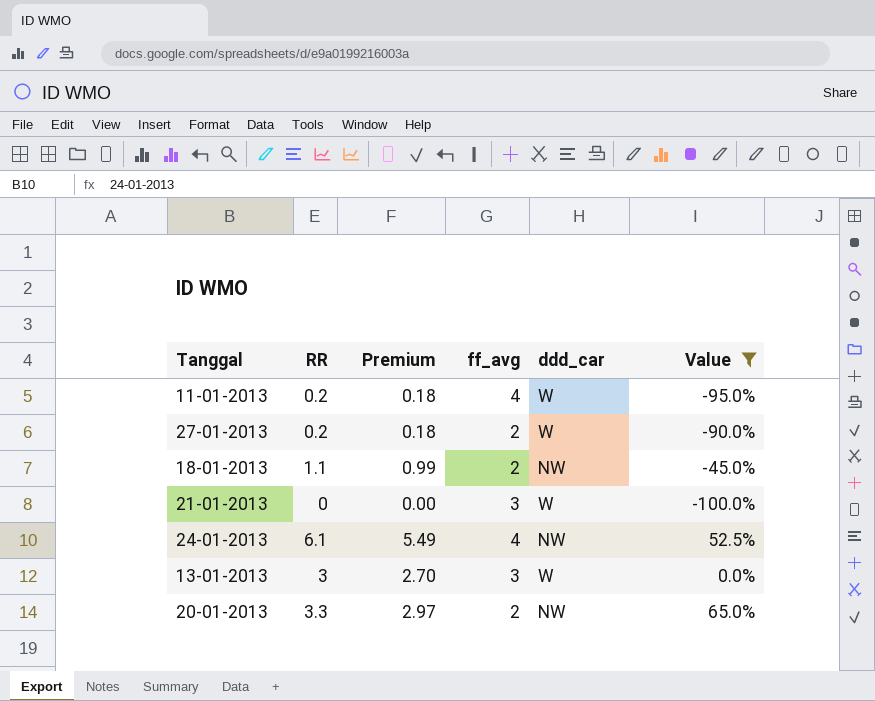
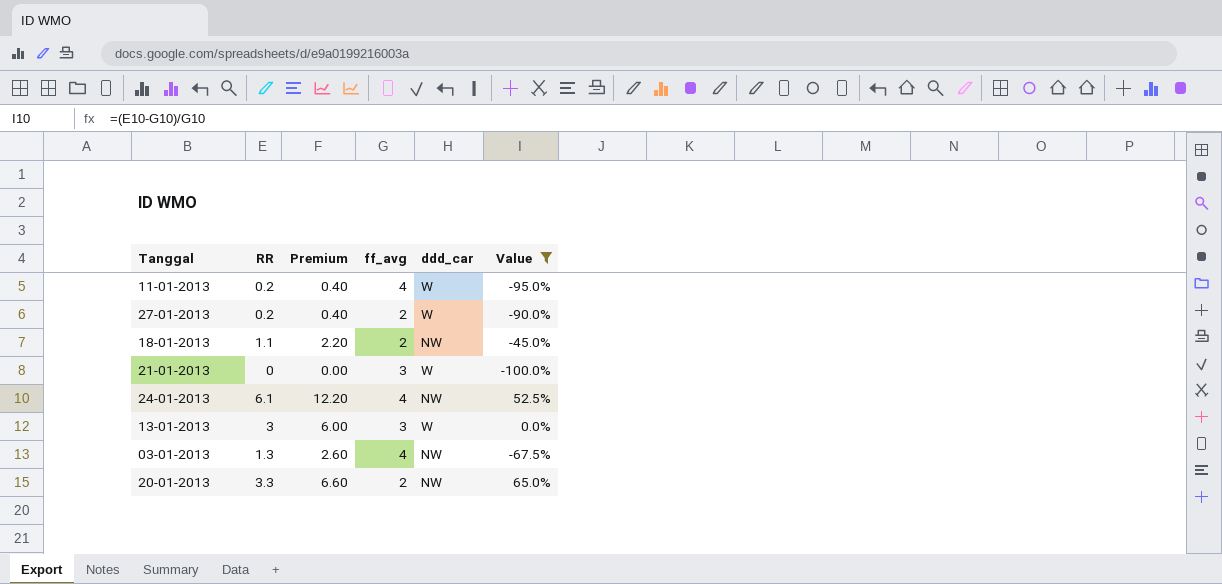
column Premium | formula: [RR] * 0.9 -> [RR] * 2
row 03-01-2013: none -> 1.3 | 2.60 | 4 | NW | -67.5%

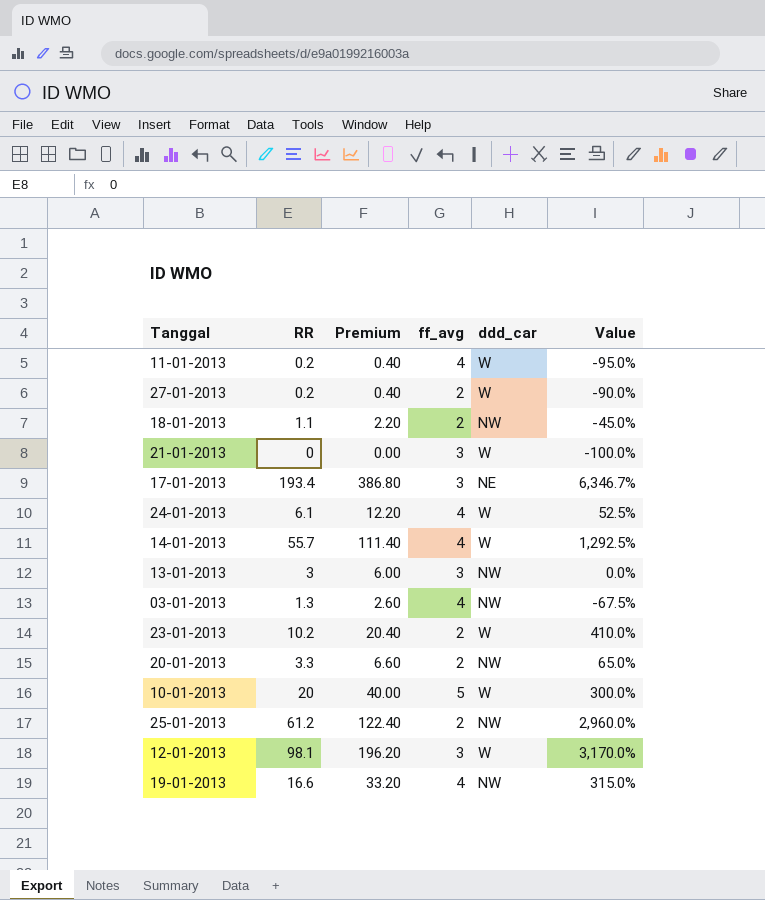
filter: Value <= 65.0% -> none
24-01-2013 | ddd_car: NW -> W
13-01-2013 | ddd_car: W -> NW

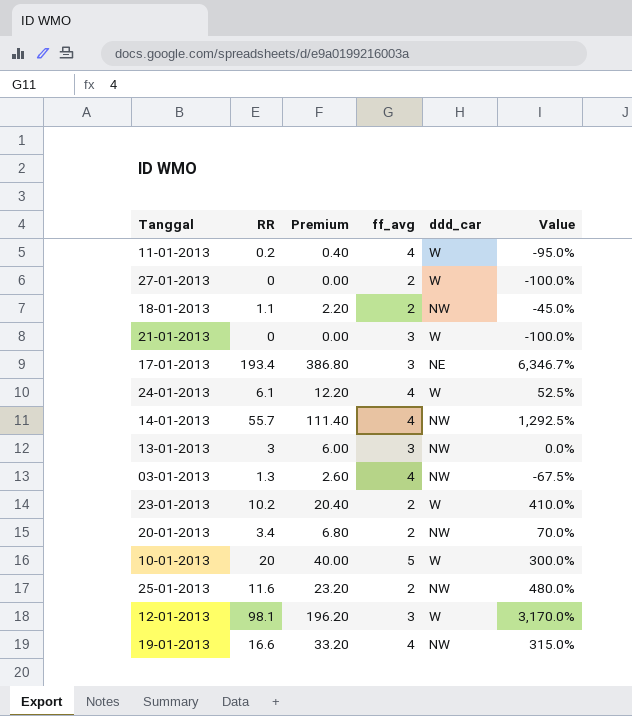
27-01-2013 | RR: 0.2 -> 0
27-01-2013 | Premium: 0.40 -> 0.00
27-01-2013 | Value: -90.0% -> -100.0%
14-01-2013 | ddd_car: W -> NW
20-01-2013 | RR: 3.3 -> 3.4
20-01-2013 | Premium: 6.60 -> 6.80
20-01-2013 | Value: 65.0% -> 70.0%
25-01-2013 | RR: 61.2 -> 11.6
25-01-2013 | Premium: 122.40 -> 23.20
25-01-2013 | Value: 2,960.0% -> 480.0%

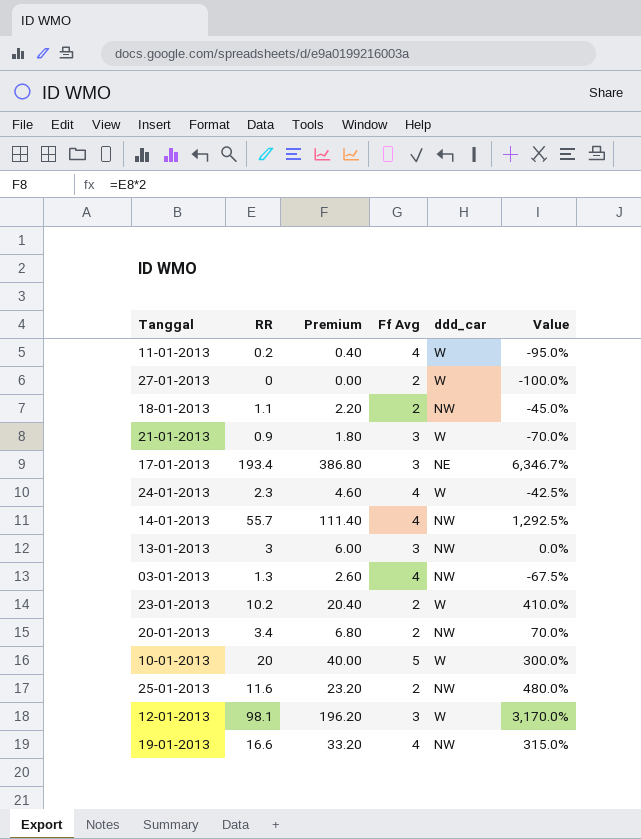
column name: ff_avg -> Ff Avg
21-01-2013 | RR: 0 -> 0.9
21-01-2013 | Premium: 0.00 -> 1.80
21-01-2013 | Value: -100.0% -> -70.0%
24-01-2013 | RR: 6.1 -> 2.3
24-01-2013 | Premium: 12.20 -> 4.60
24-01-2013 | Value: 52.5% -> -42.5%

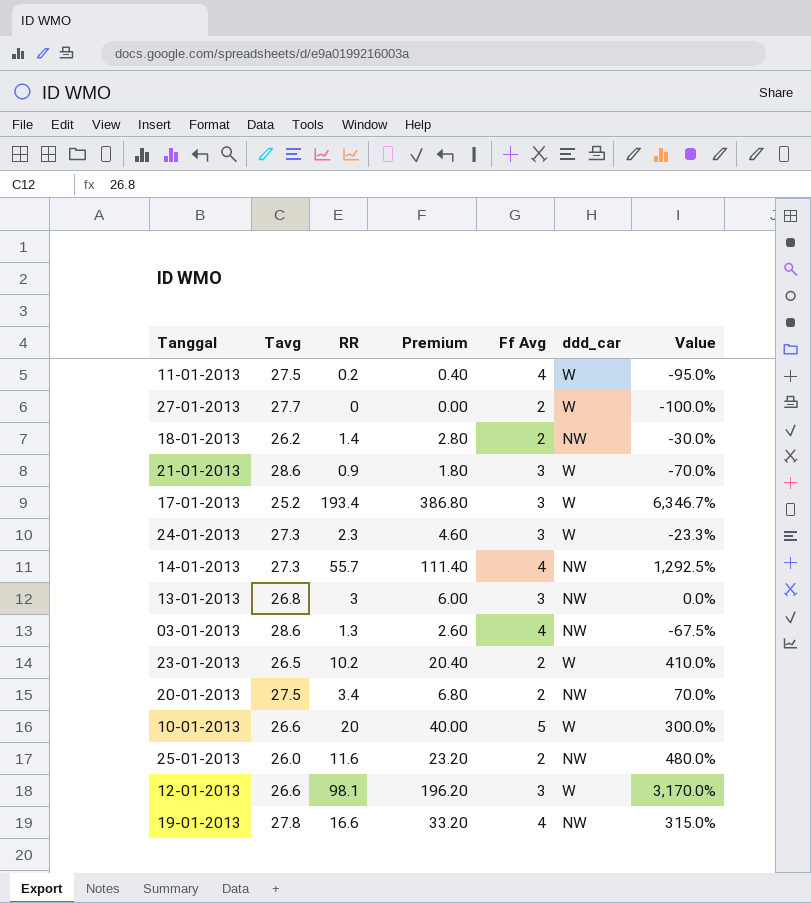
column Tavg | position: none -> 2
18-01-2013 | RR: 1.1 -> 1.4
18-01-2013 | Premium: 2.20 -> 2.80
18-01-2013 | Value: -45.0% -> -30.0%
17-01-2013 | ddd_car: NE -> W
24-01-2013 | Ff Avg: 4 -> 3
24-01-2013 | Value: -42.5% -> -23.3%

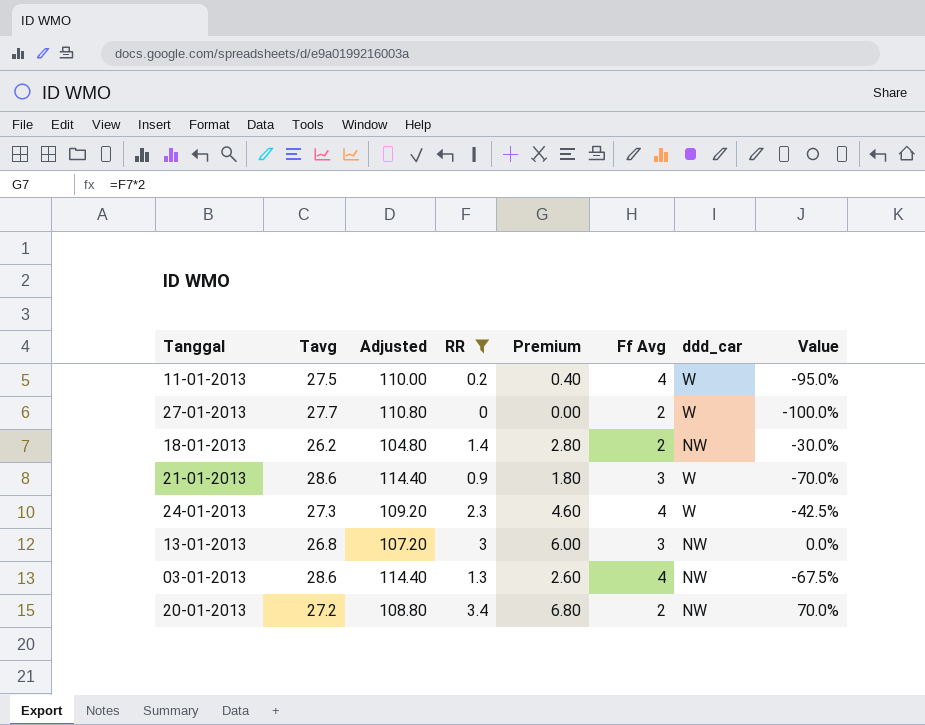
filter: none -> RR <= 3.4
column Adjusted | formula: none -> [Tavg] * 4
24-01-2013 | Ff Avg: 3 -> 4
24-01-2013 | Value: -23.3% -> -42.5%
20-01-2013 | Tavg: 27.5 -> 27.2

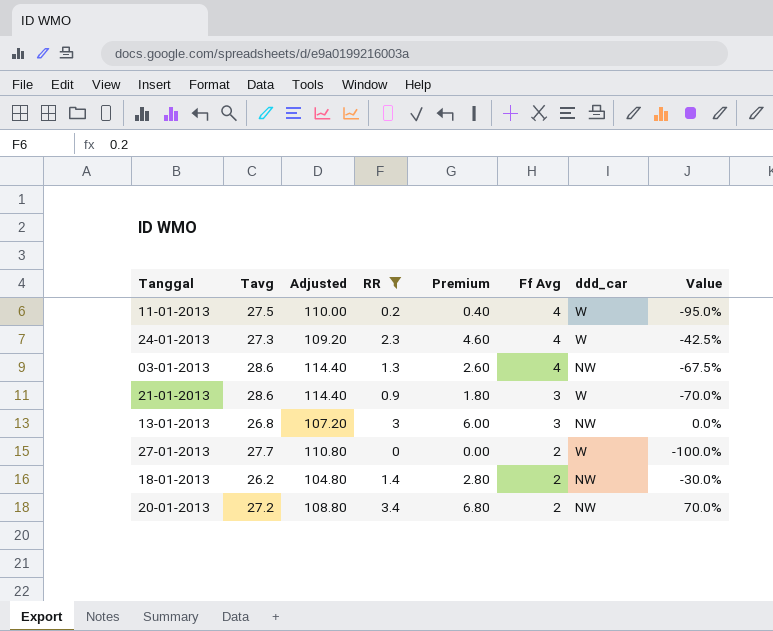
row order: none -> Ff Avg descending

